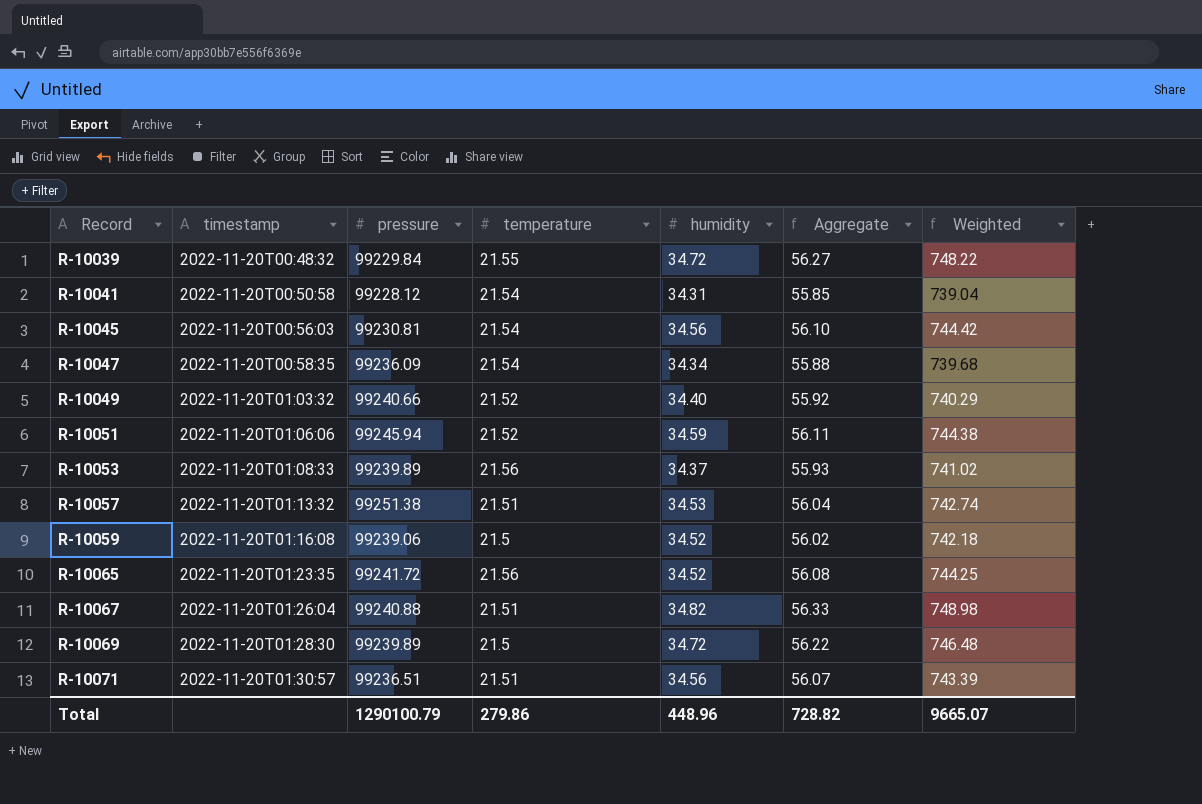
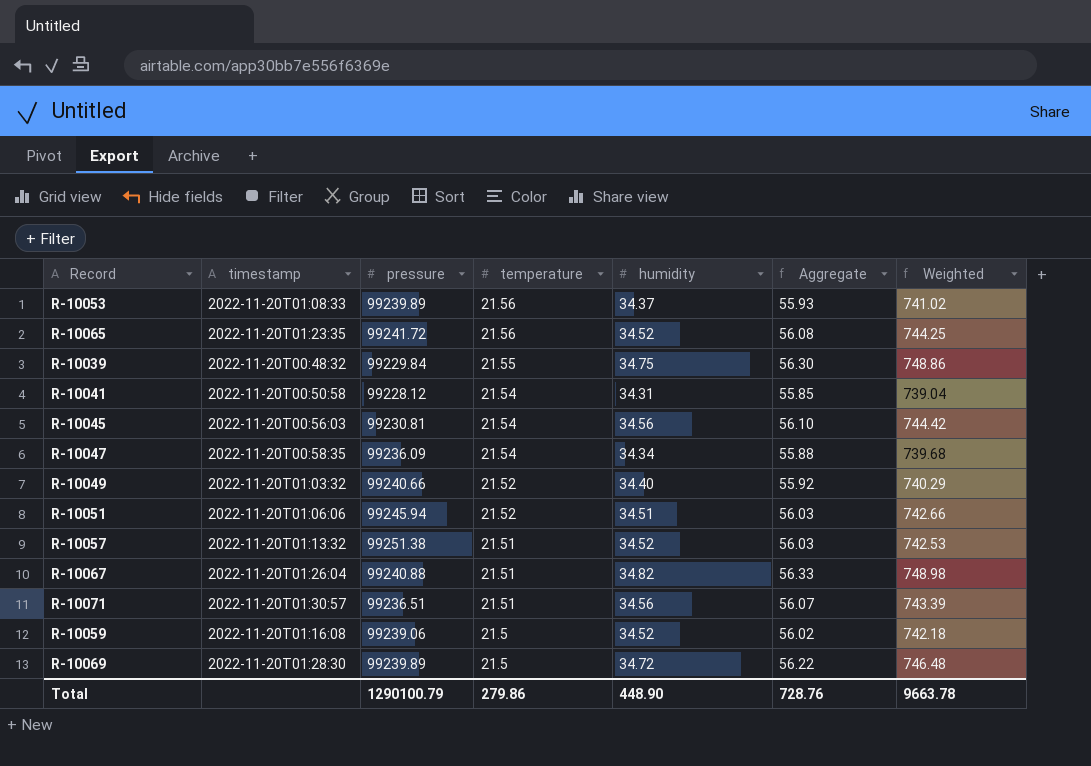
row order: Record ascending -> temperature descending
R-10039 | humidity: 34.72 -> 34.75
R-10039 | Aggregate: 56.27 -> 56.30
R-10039 | Weighted: 748.22 -> 748.86
R-10051 | humidity: 34.59 -> 34.51
R-10051 | Aggregate: 56.11 -> 56.03
R-10051 | Weighted: 744.38 -> 742.66
R-10057 | humidity: 34.53 -> 34.52
R-10057 | Aggregate: 56.04 -> 56.03
R-10057 | Weighted: 742.74 -> 742.53
Total | humidity: 448.96 -> 448.90
Total | Aggregate: 728.82 -> 728.76
Total | Weighted: 9665.07 -> 9663.78

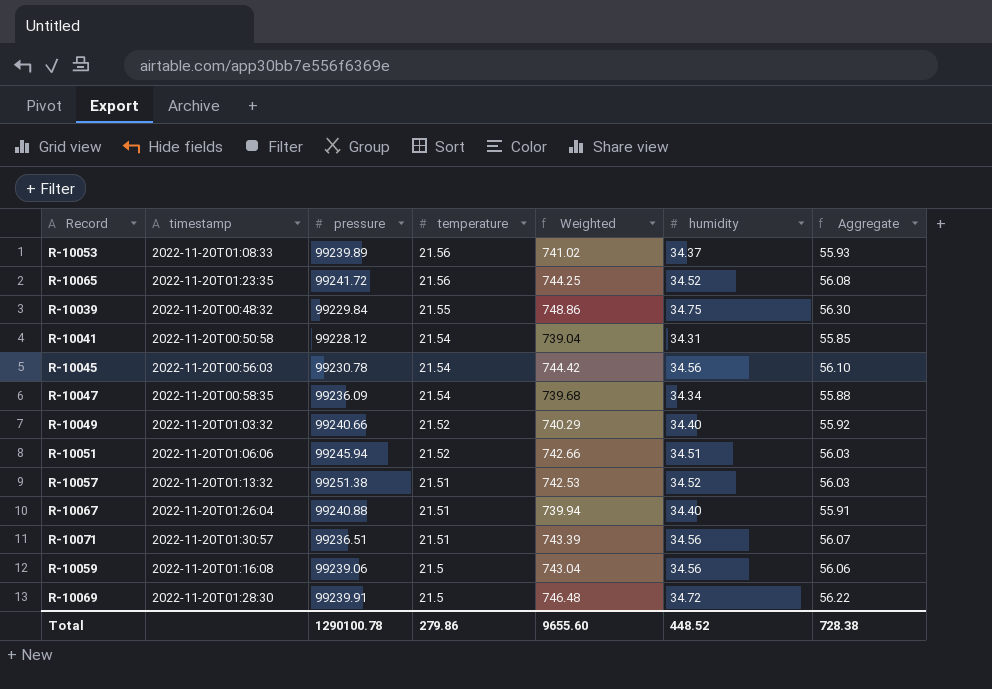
column Weighted | position: 7 -> 5
R-10045 | pressure: 99230.81 -> 99230.78
R-10067 | Weighted: 748.98 -> 739.94
R-10067 | humidity: 34.82 -> 34.40
R-10067 | Aggregate: 56.33 -> 55.91
R-10059 | Weighted: 742.18 -> 743.04
R-10059 | humidity: 34.52 -> 34.56
R-10059 | Aggregate: 56.02 -> 56.06
R-10069 | pressure: 99239.89 -> 99239.91
Total | pressure: 1290100.79 -> 1290100.78
Total | Weighted: 9663.78 -> 9655.60
Total | humidity: 448.90 -> 448.52
Total | Aggregate: 728.76 -> 728.38

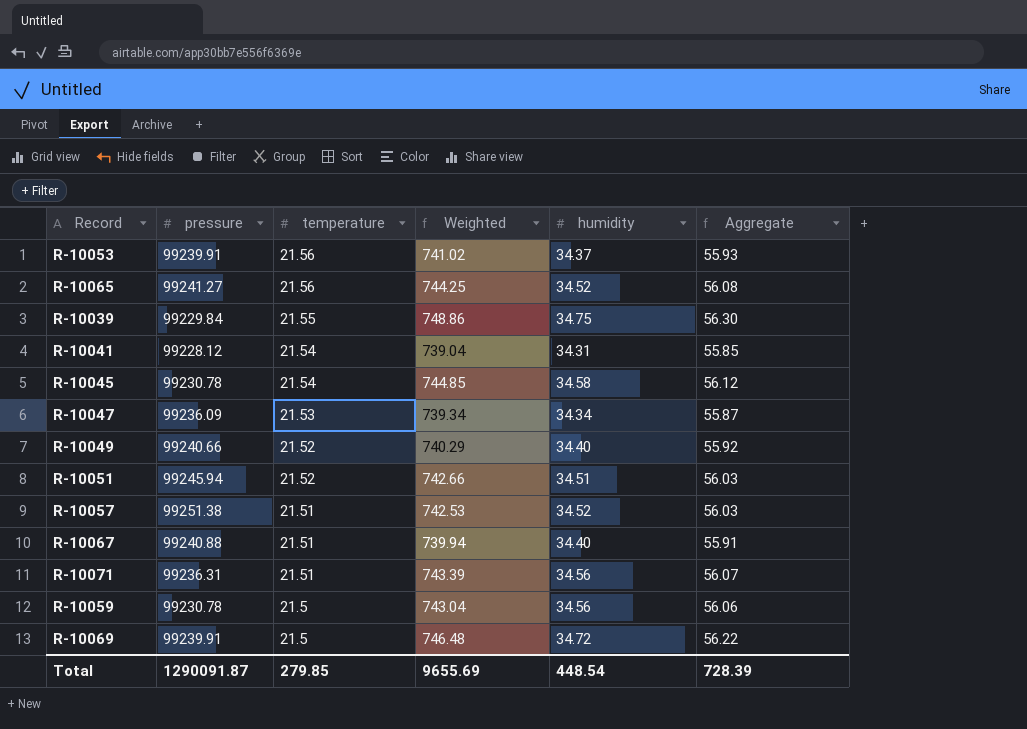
column timestamp | position: 2 -> none
R-10053 | pressure: 99239.89 -> 99239.91
R-10065 | pressure: 99241.72 -> 99241.27
R-10045 | Weighted: 744.42 -> 744.85
R-10045 | humidity: 34.56 -> 34.58
R-10045 | Aggregate: 56.10 -> 56.12
R-10047 | temperature: 21.54 -> 21.53
R-10047 | Weighted: 739.68 -> 739.34
R-10047 | Aggregate: 55.88 -> 55.87
R-10071 | pressure: 99236.51 -> 99236.31
R-10059 | pressure: 99239.06 -> 99230.78
Total | pressure: 1290100.78 -> 1290091.87
Total | temperature: 279.86 -> 279.85
Total | Weighted: 9655.60 -> 9655.69
Total | humidity: 448.52 -> 448.54
Total | Aggregate: 728.38 -> 728.39

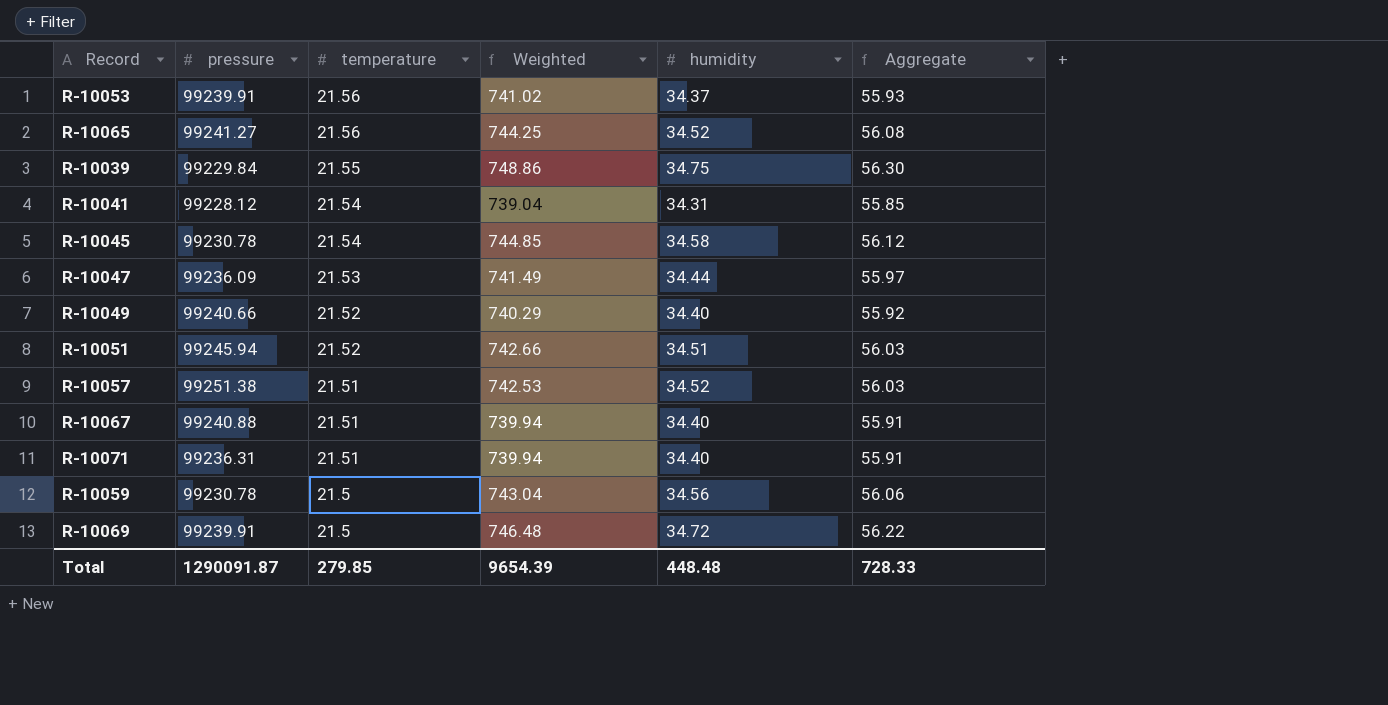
R-10047 | Weighted: 739.34 -> 741.49
R-10047 | humidity: 34.34 -> 34.44
R-10047 | Aggregate: 55.87 -> 55.97
R-10071 | Weighted: 743.39 -> 739.94
R-10071 | humidity: 34.56 -> 34.40
R-10071 | Aggregate: 56.07 -> 55.91
Total | Weighted: 9655.69 -> 9654.39
Total | humidity: 448.54 -> 448.48
Total | Aggregate: 728.39 -> 728.33

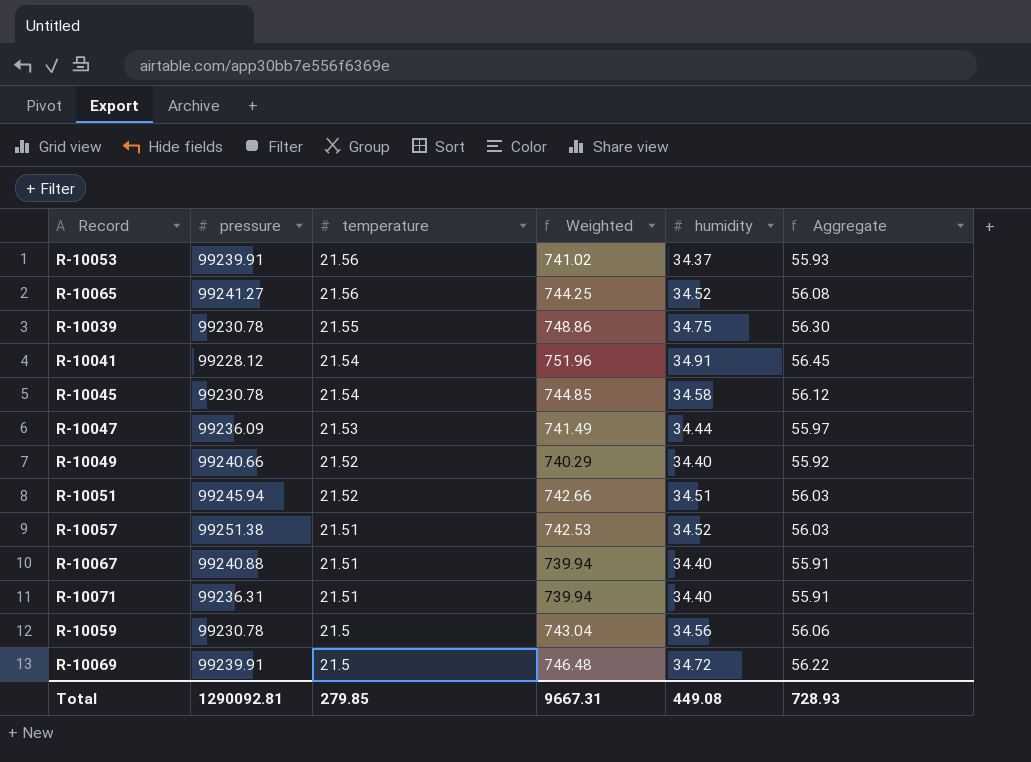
R-10039 | pressure: 99229.84 -> 99230.78
R-10041 | Weighted: 739.04 -> 751.96
R-10041 | humidity: 34.31 -> 34.91
R-10041 | Aggregate: 55.85 -> 56.45
Total | pressure: 1290091.87 -> 1290092.81
Total | Weighted: 9654.39 -> 9667.31
Total | humidity: 448.48 -> 449.08
Total | Aggregate: 728.33 -> 728.93

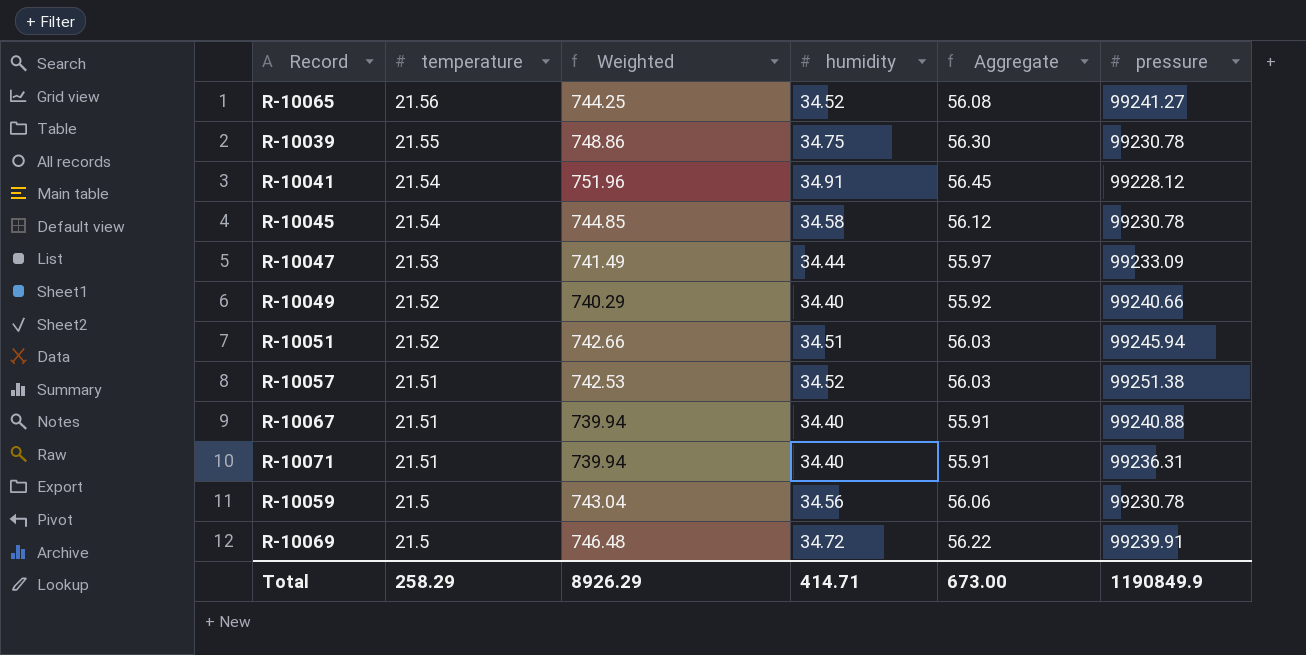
column pressure | position: 2 -> 6
row R-10053: 99239.91 | 21.56 | 741.02 | 34.37 | 55.93 -> none
R-10047 | pressure: 99236.09 -> 99233.09
Total | temperature: 279.85 -> 258.29
Total | Weighted: 9667.31 -> 8926.29
Total | humidity: 449.08 -> 414.71
Total | Aggregate: 728.93 -> 673.00
Total | pressure: 1290092.81 -> 1190849.9

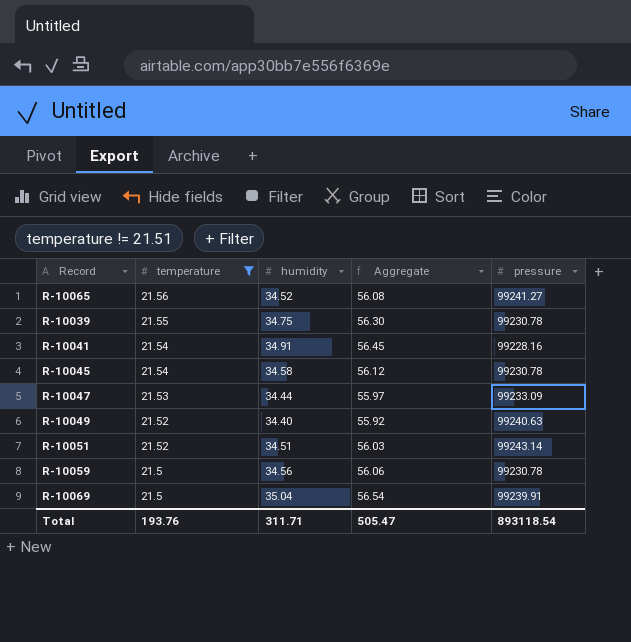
filter: none -> temperature != 21.51
column Weighted | formula: [temperature] * [humidity] -> none
R-10041 | pressure: 99228.12 -> 99228.16
R-10049 | pressure: 99240.66 -> 99240.63
R-10051 | pressure: 99245.94 -> 99243.14
R-10069 | humidity: 34.72 -> 35.04
R-10069 | Aggregate: 56.22 -> 56.54
Total | temperature: 258.29 -> 193.76
Total | humidity: 414.71 -> 311.71
Total | Aggregate: 673.00 -> 505.47
Total | pressure: 1190849.9 -> 893118.54

